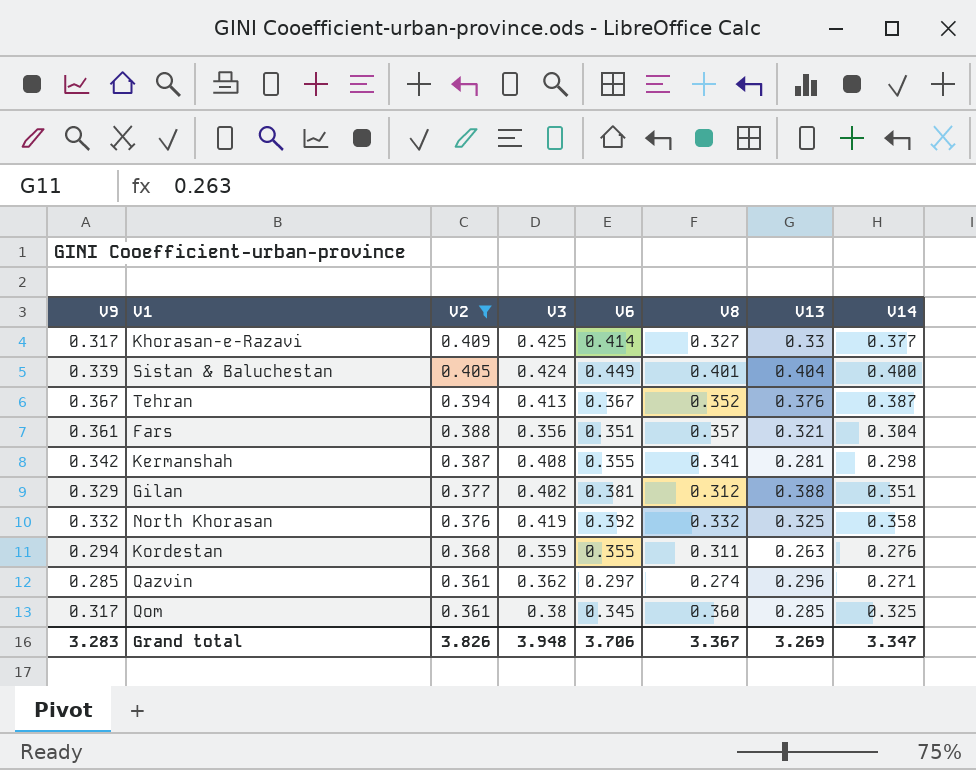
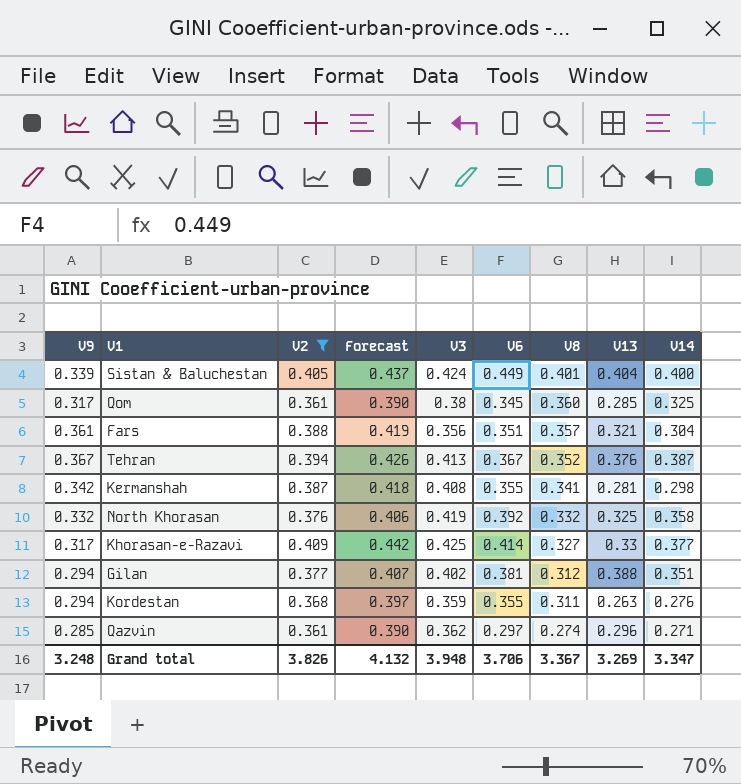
row order: V2 descending -> V8 descending
column Forecast | formula: none -> [V2] * 1.08
Gilan | V9: 0.329 -> 0.294
Grand total | V9: 3.283 -> 3.248

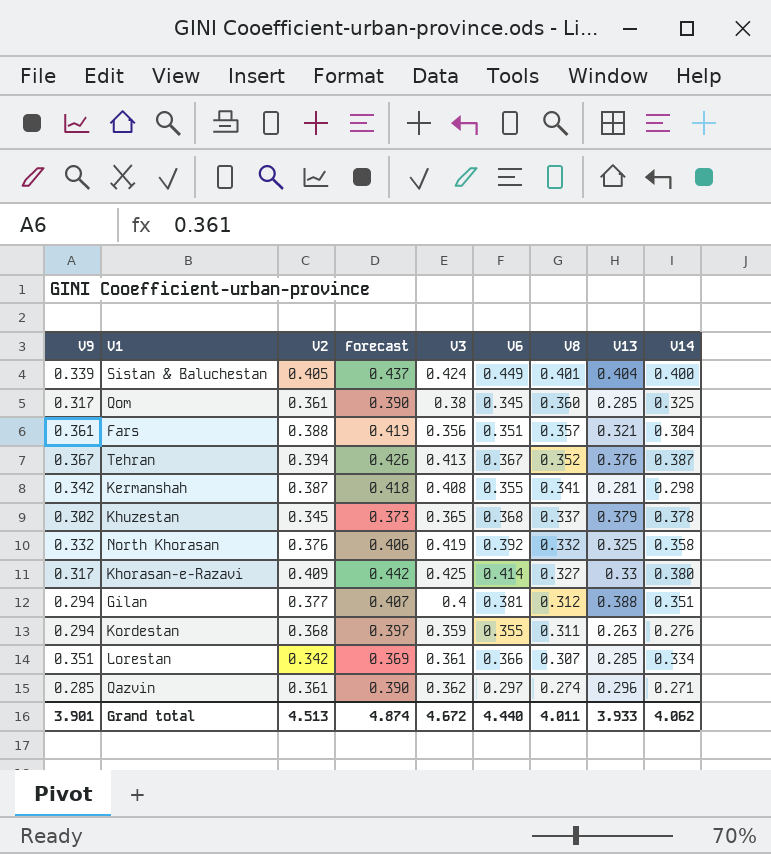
filter: V2 >= 0.361 -> none
Khorasan-e-Razavi | V14: 0.377 -> 0.380
Gilan | V3: 0.402 -> 0.4
Grand total | V9: 3.248 -> 3.901
Grand total | V2: 3.826 -> 4.513
Grand total | Forecast: 4.132 -> 4.874
Grand total | V3: 3.948 -> 4.672
Grand total | V6: 3.706 -> 4.440
Grand total | V8: 3.367 -> 4.011
Grand total | V13: 3.269 -> 3.933
Grand total | V14: 3.347 -> 4.062

